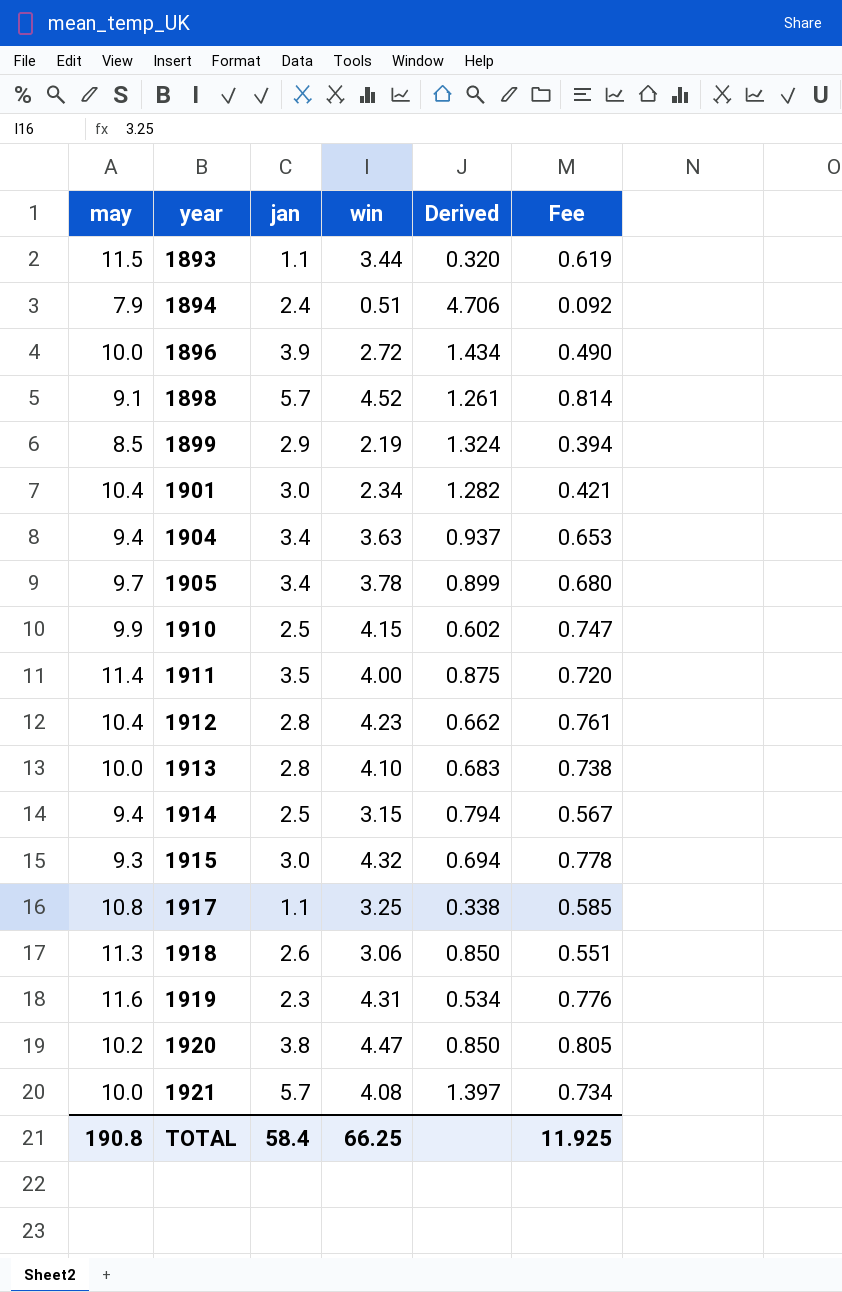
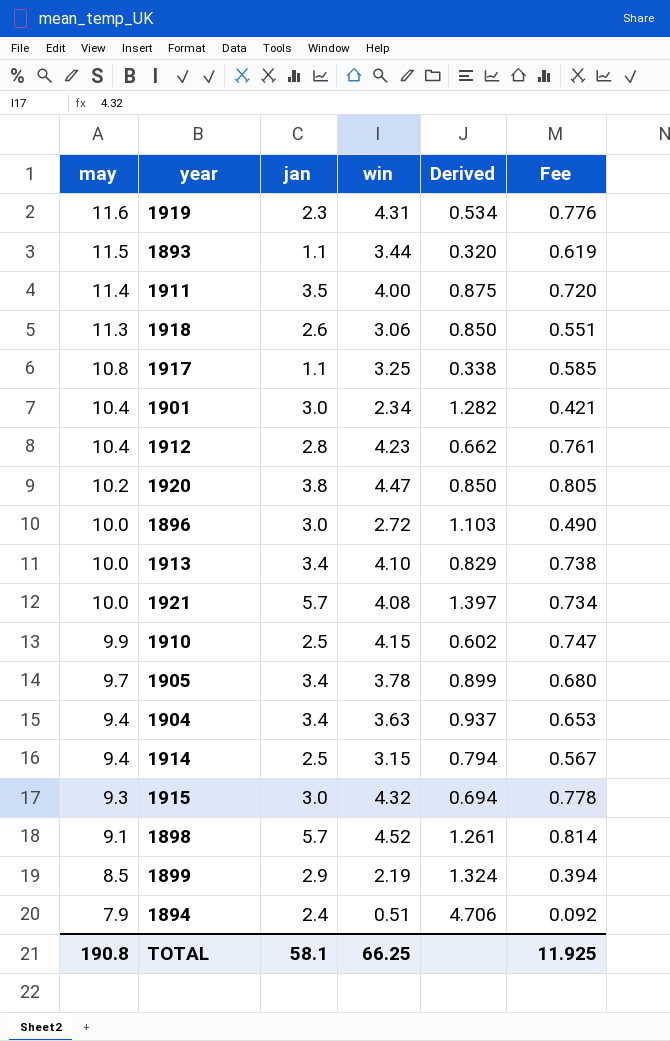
row order: year ascending -> may descending
1896 | jan: 3.9 -> 3.0
1896 | Derived: 1.434 -> 1.103
1913 | jan: 2.8 -> 3.4
1913 | Derived: 0.683 -> 0.829
TOTAL | jan: 58.4 -> 58.1

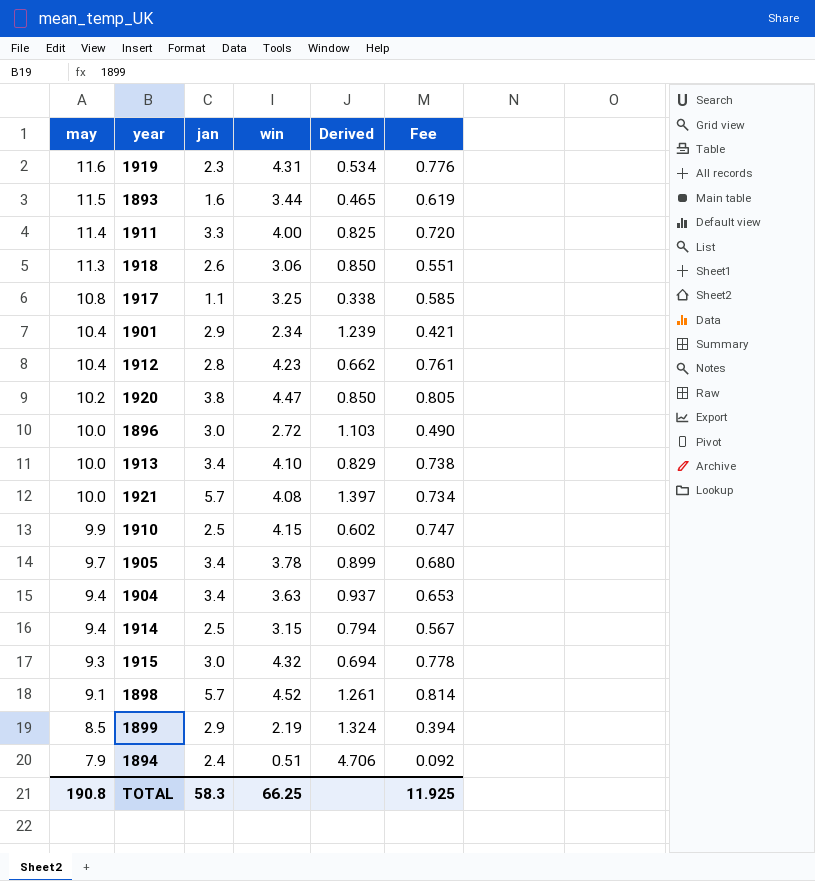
1893 | jan: 1.1 -> 1.6
1893 | Derived: 0.320 -> 0.465
1911 | jan: 3.5 -> 3.3
1911 | Derived: 0.875 -> 0.825
1901 | jan: 3.0 -> 2.9
1901 | Derived: 1.282 -> 1.239
TOTAL | jan: 58.1 -> 58.3

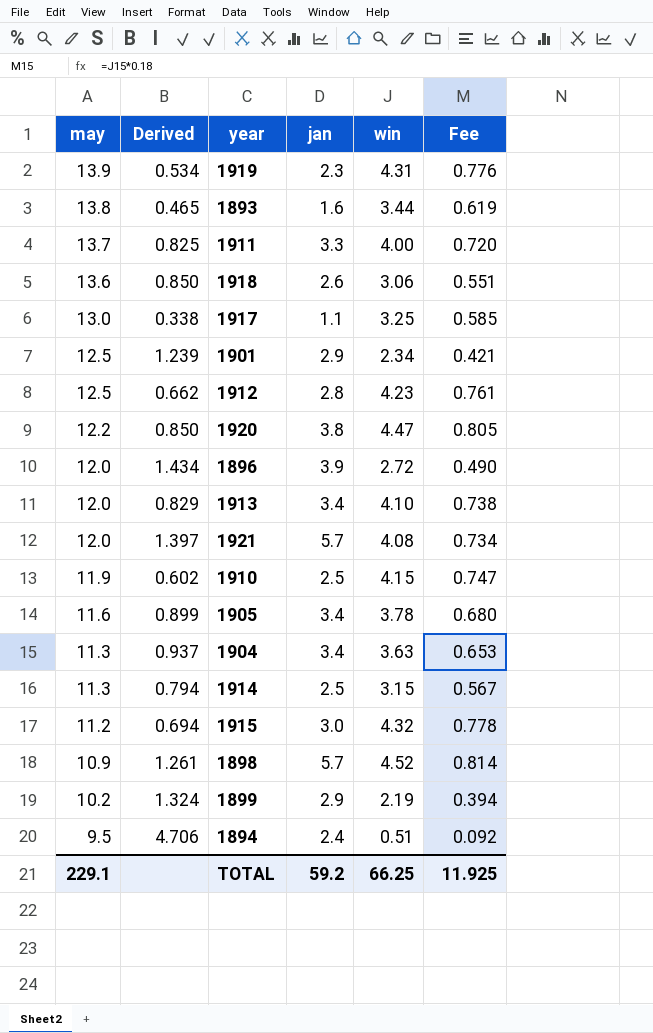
column Derived | position: 5 -> 2
1919 | may: 11.6 -> 13.9
1893 | may: 11.5 -> 13.8
1911 | may: 11.4 -> 13.7
1918 | may: 11.3 -> 13.6
1917 | may: 10.8 -> 13.0
1901 | may: 10.4 -> 12.5
1912 | may: 10.4 -> 12.5
1920 | may: 10.2 -> 12.2
1896 | may: 10.0 -> 12.0
1896 | Derived: 1.103 -> 1.434
1896 | jan: 3.0 -> 3.9
1913 | may: 10.0 -> 12.0
1921 | may: 10.0 -> 12.0
1910 | may: 9.9 -> 11.9
1905 | may: 9.7 -> 11.6
1904 | may: 9.4 -> 11.3
1914 | may: 9.4 -> 11.3
1915 | may: 9.3 -> 11.2
1898 | may: 9.1 -> 10.9
1899 | may: 8.5 -> 10.2
1894 | may: 7.9 -> 9.5
TOTAL | may: 190.8 -> 229.1
TOTAL | jan: 58.3 -> 59.2

